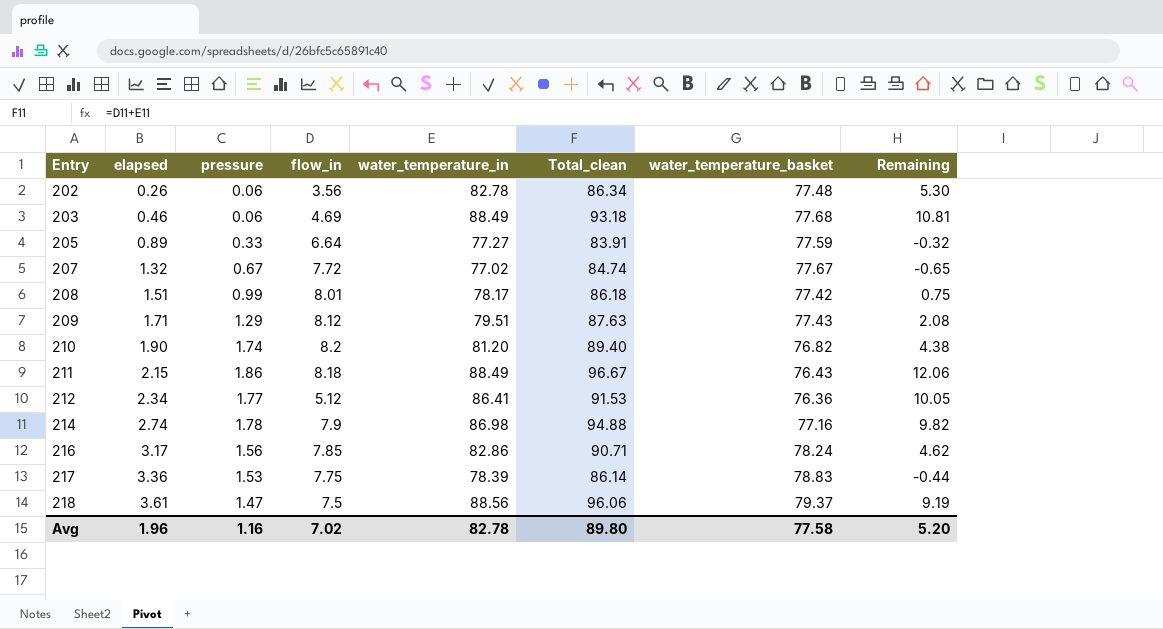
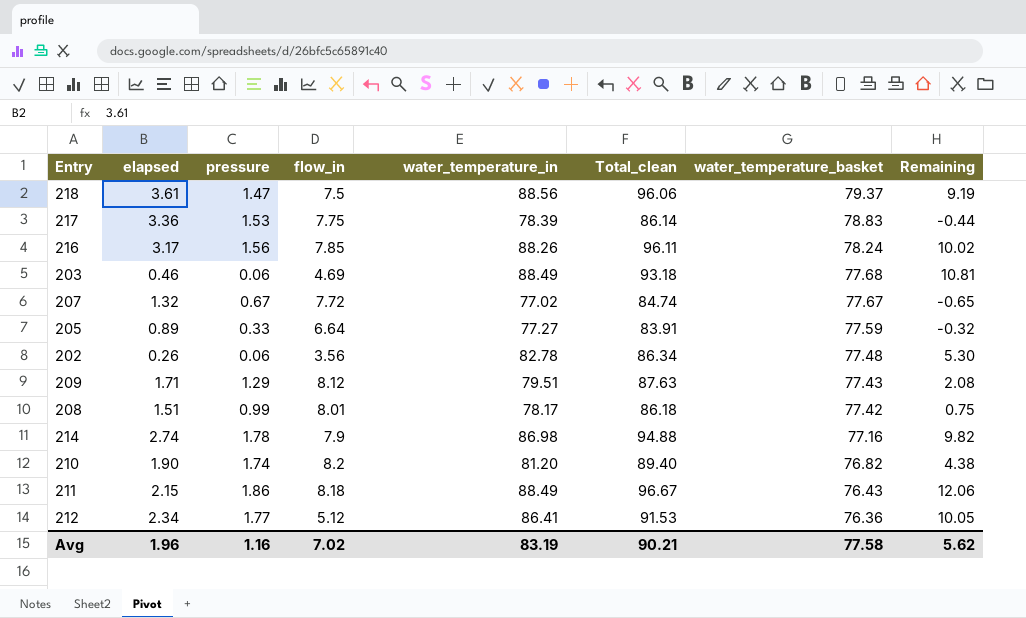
row order: Entry ascending -> water_temperature_basket descending
216 | water_temperature_in: 82.86 -> 88.26
216 | Total_clean: 90.71 -> 96.11
216 | Remaining: 4.62 -> 10.02
Avg | water_temperature_in: 82.78 -> 83.19
Avg | Total_clean: 89.80 -> 90.21
Avg | Remaining: 5.20 -> 5.62

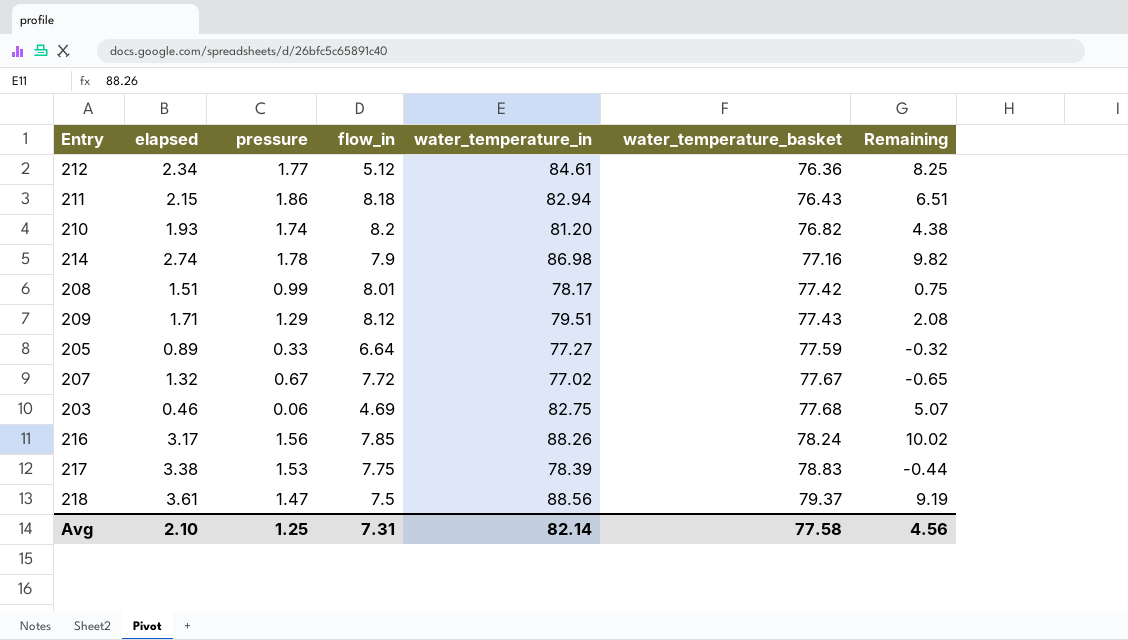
row order: water_temperature_basket descending -> water_temperature_basket ascending
column Total_clean | formula: [flow_in] + [water_temperature_in] -> none
row 202: 0.26 | 0.06 | 3.56 | 82.78 | 86.34 | 77.48 | 5.30 -> none
212 | water_temperature_in: 86.41 -> 84.61
212 | Remaining: 10.05 -> 8.25
211 | water_temperature_in: 88.49 -> 82.94
211 | Remaining: 12.06 -> 6.51
210 | elapsed: 1.90 -> 1.93
203 | water_temperature_in: 88.49 -> 82.75
203 | Remaining: 10.81 -> 5.07
217 | elapsed: 3.36 -> 3.38
Avg | elapsed: 1.96 -> 2.10
Avg | pressure: 1.16 -> 1.25
Avg | flow_in: 7.02 -> 7.31
Avg | water_temperature_in: 83.19 -> 82.14
Avg | Remaining: 5.62 -> 4.56

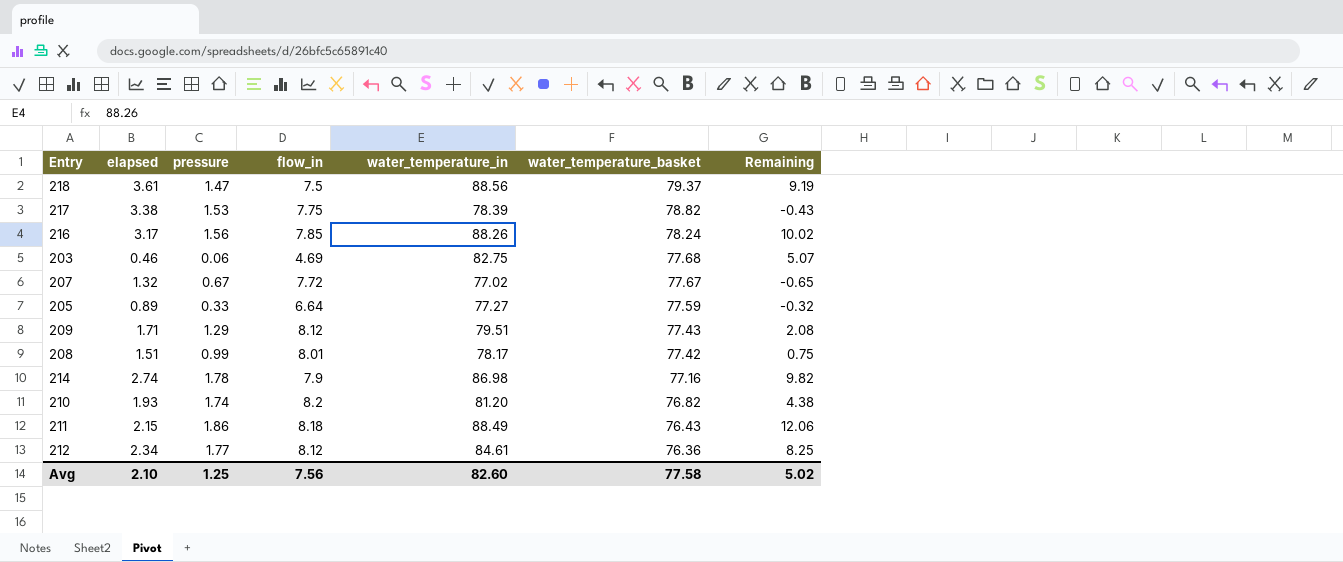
row order: water_temperature_basket ascending -> water_temperature_basket descending
217 | water_temperature_basket: 78.83 -> 78.82
217 | Remaining: -0.44 -> -0.43
211 | water_temperature_in: 82.94 -> 88.49
211 | Remaining: 6.51 -> 12.06
212 | flow_in: 5.12 -> 8.12
Avg | flow_in: 7.31 -> 7.56
Avg | water_temperature_in: 82.14 -> 82.60
Avg | Remaining: 4.56 -> 5.02

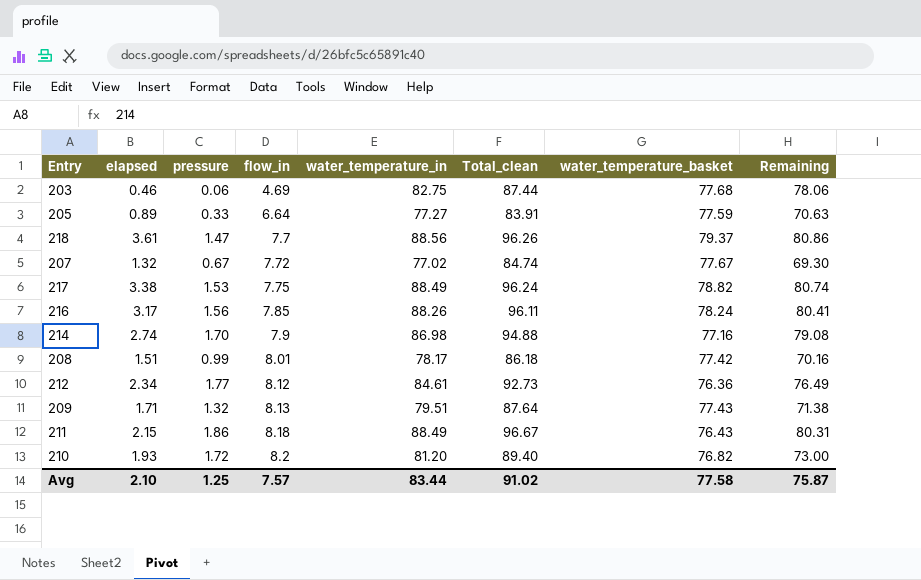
row order: water_temperature_basket descending -> flow_in ascending
column Total_clean | formula: none -> [flow_in] + [water_temperature_in]
column Remaining | formula: [water_temperature_in] - [water_temperature_basket] -> [water_temperature_in] - [flow_in]
218 | flow_in: 7.5 -> 7.7
217 | water_temperature_in: 78.39 -> 88.49
214 | pressure: 1.78 -> 1.70
209 | pressure: 1.29 -> 1.32
209 | flow_in: 8.12 -> 8.13
210 | pressure: 1.74 -> 1.72
Avg | flow_in: 7.56 -> 7.57
Avg | water_temperature_in: 82.60 -> 83.44
Avg | Remaining: 5.02 -> 75.87

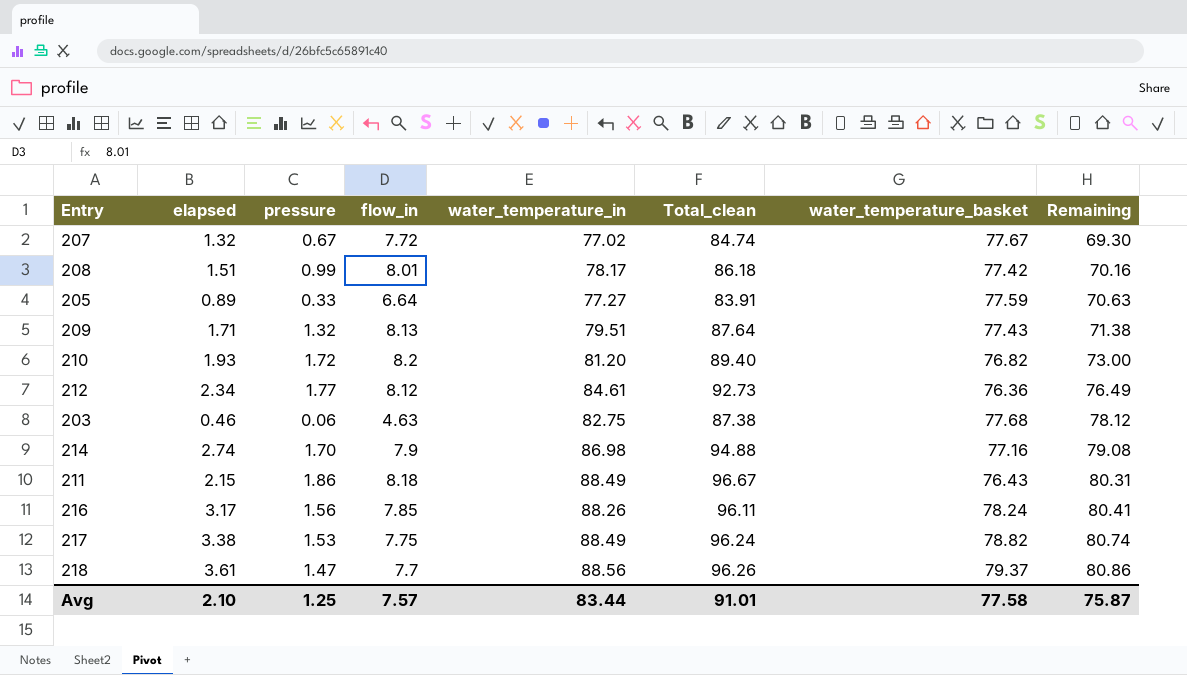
row order: flow_in ascending -> Remaining ascending
203 | flow_in: 4.69 -> 4.63
203 | Total_clean: 87.44 -> 87.38
203 | Remaining: 78.06 -> 78.12
Avg | Total_clean: 91.02 -> 91.01

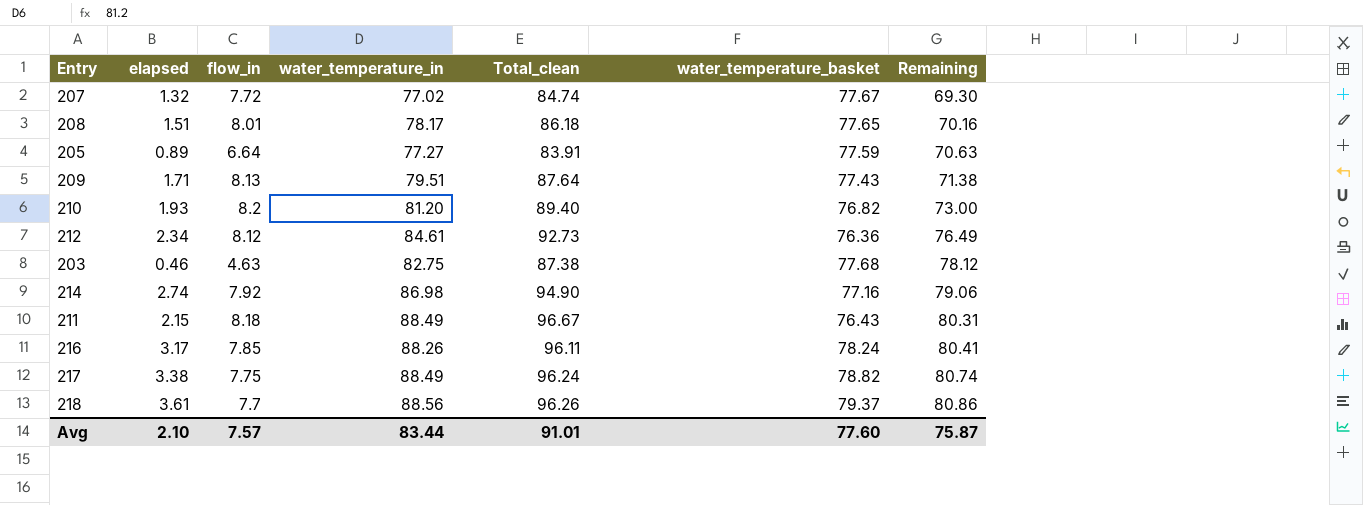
column pressure | position: 3 -> none
208 | water_temperature_basket: 77.42 -> 77.65
214 | flow_in: 7.9 -> 7.92
214 | Total_clean: 94.88 -> 94.90
214 | Remaining: 79.08 -> 79.06
Avg | water_temperature_basket: 77.58 -> 77.60

